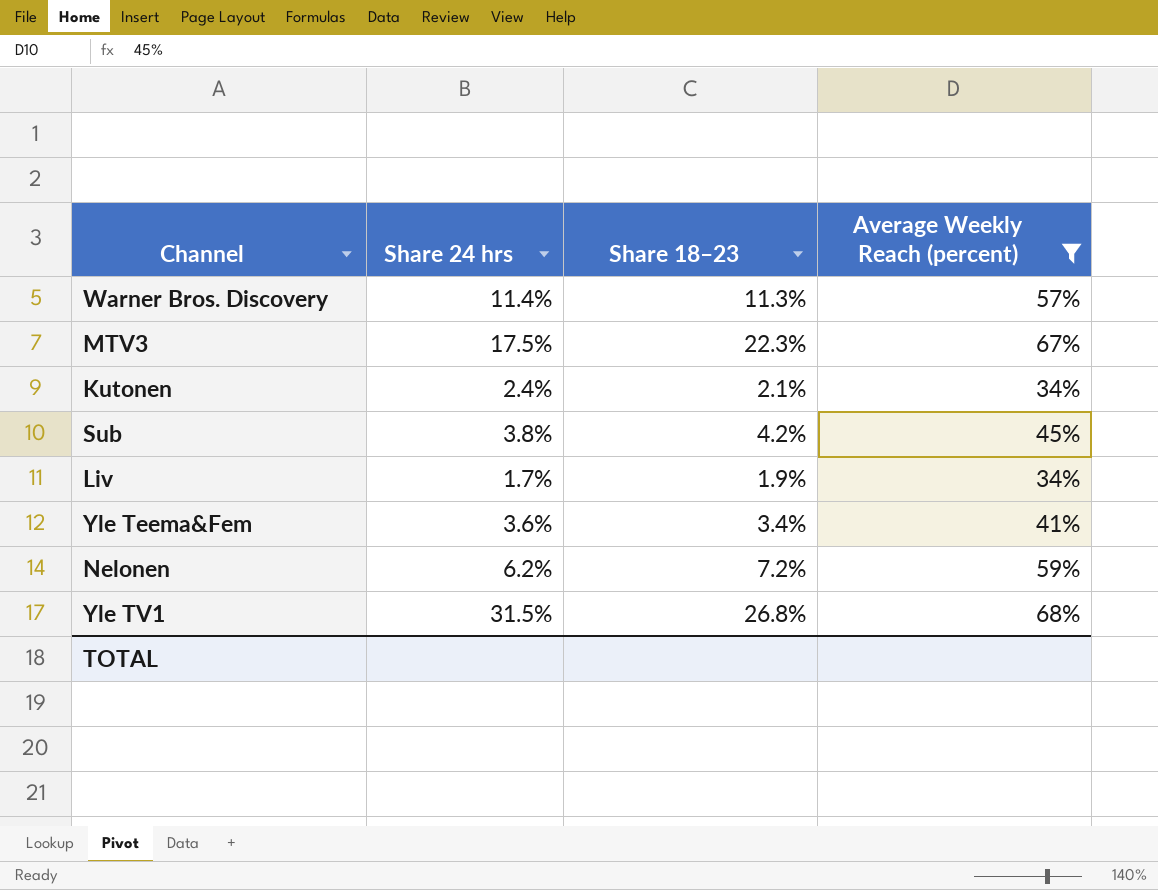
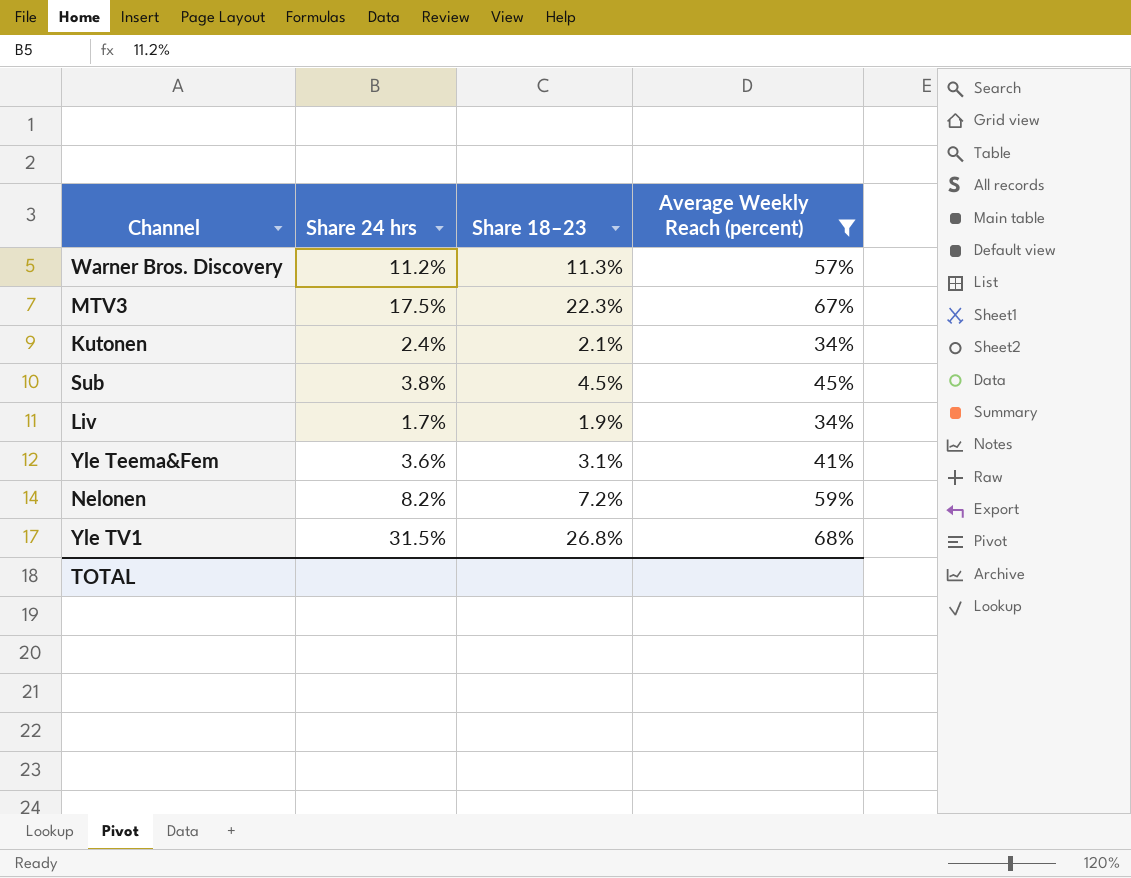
Warner Bros. Discovery | Share 24 hrs: 11.4% -> 11.2%
Sub | Share 18–23: 4.2% -> 4.5%
Yle Teema&Fem | Share 18–23: 3.4% -> 3.1%
Nelonen | Share 24 hrs: 6.2% -> 8.2%

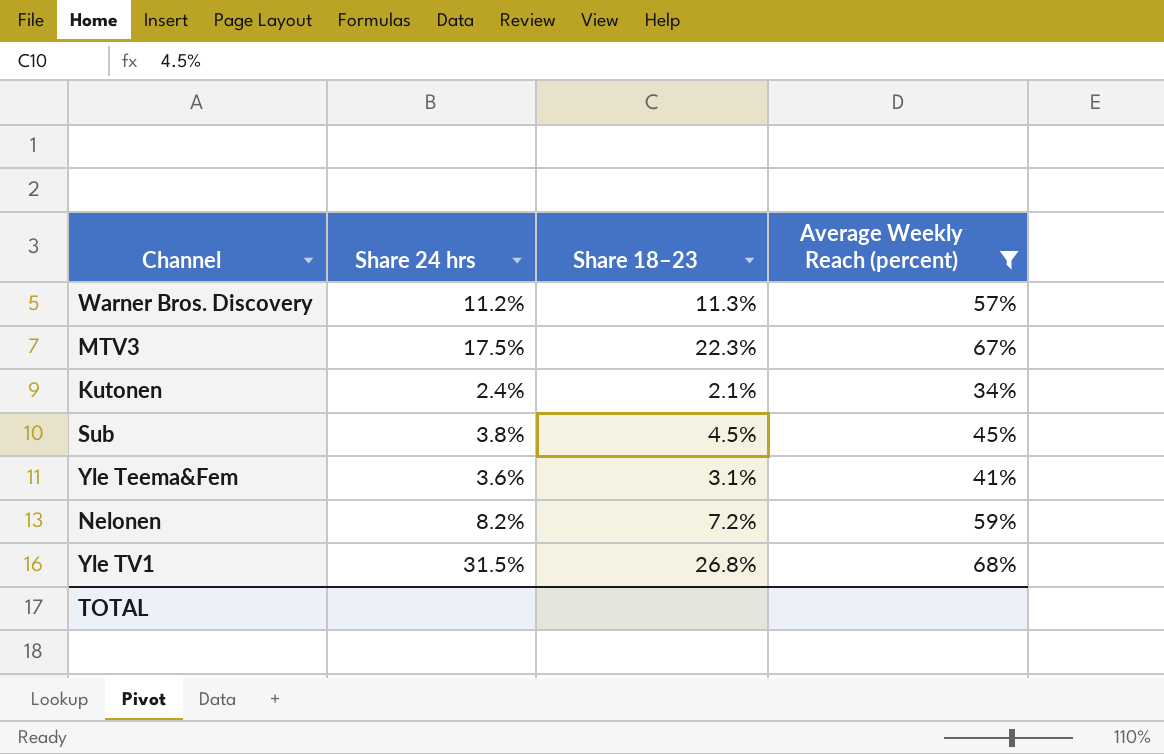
row Liv: 1.7% | 1.9% | 34% -> none

